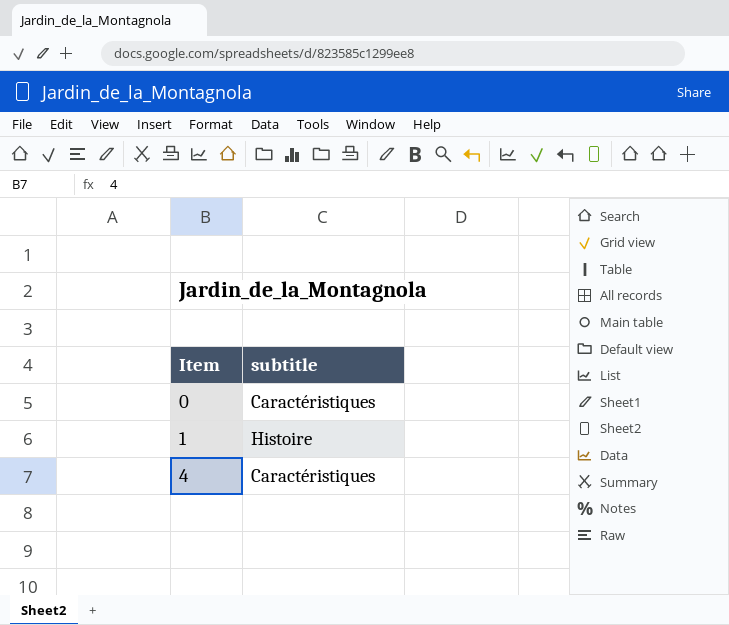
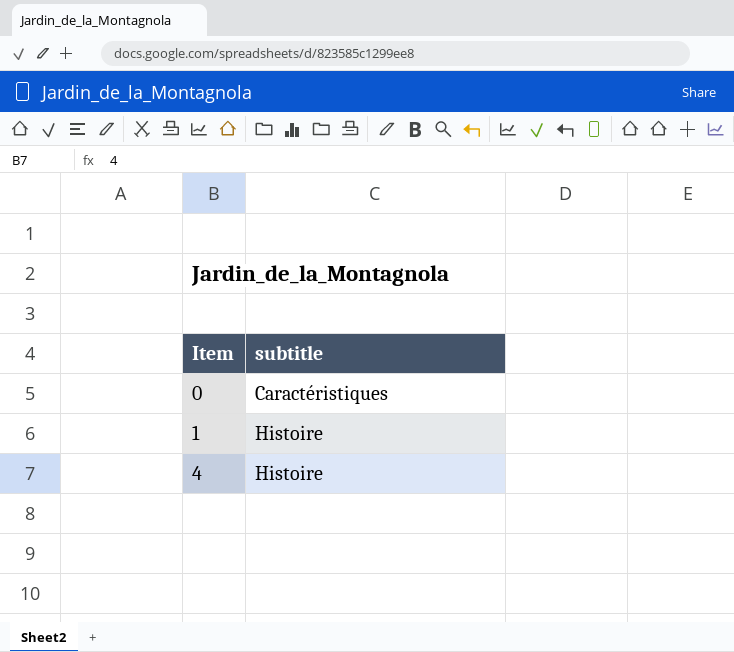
4 | subtitle: Caractéristiques -> Histoire

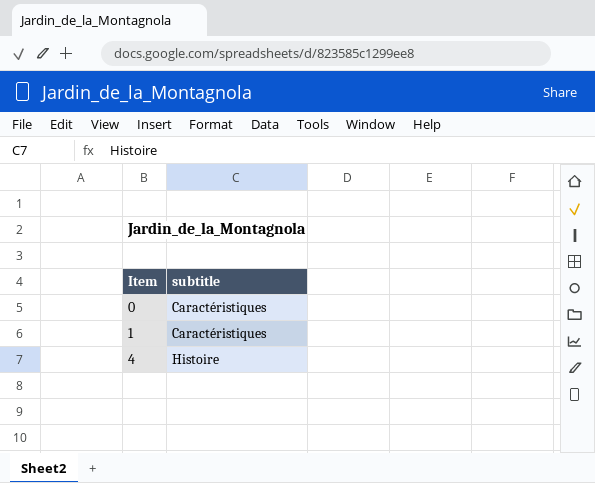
1 | subtitle: Histoire -> Caractéristiques

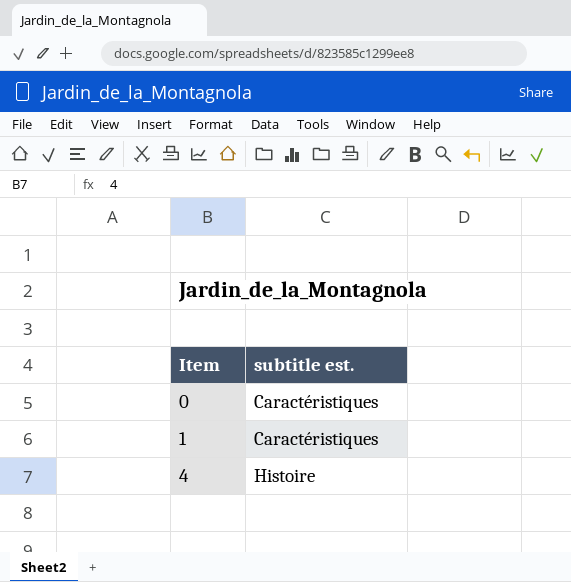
column name: subtitle -> subtitle est.

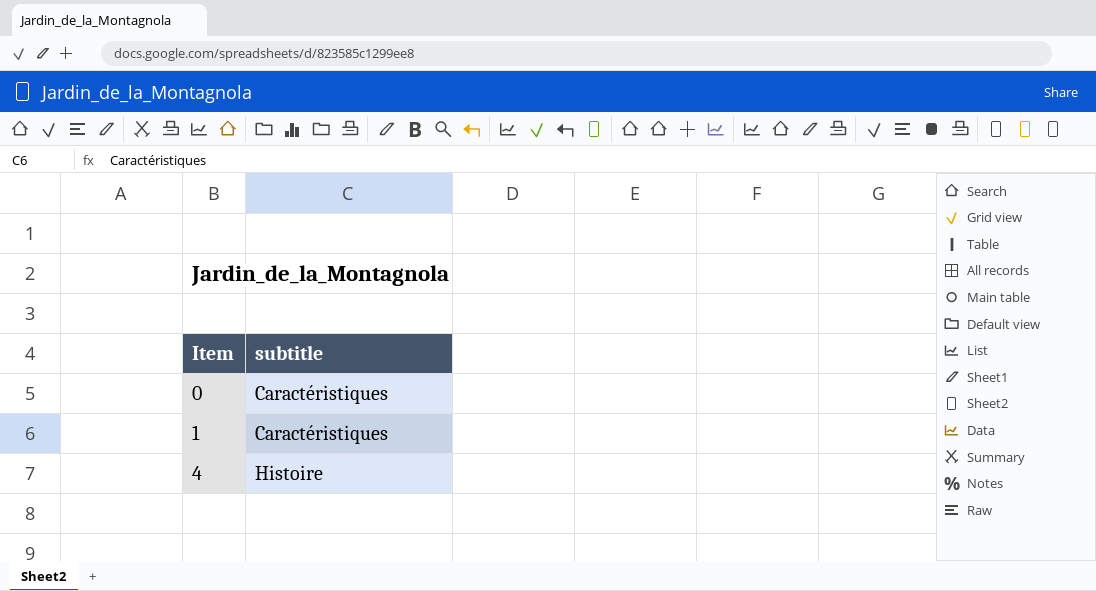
column name: subtitle est. -> subtitle

